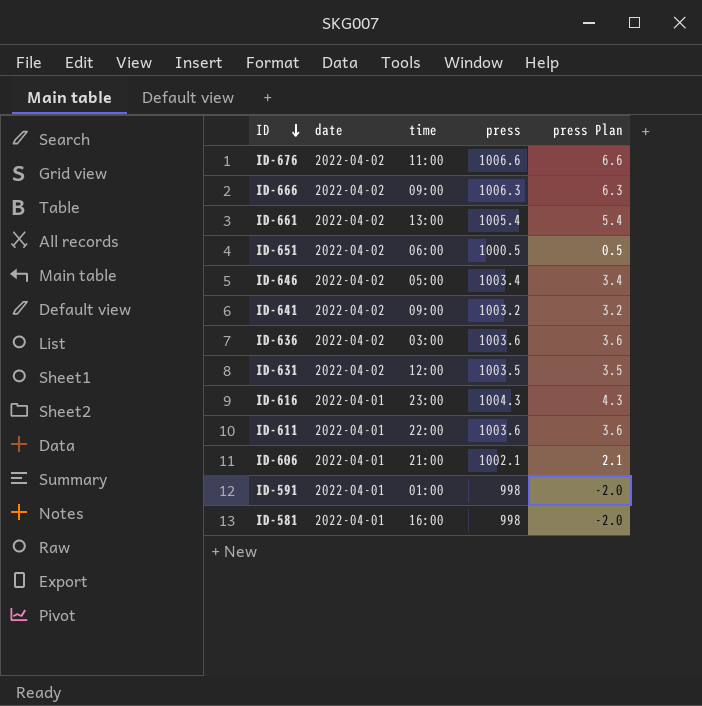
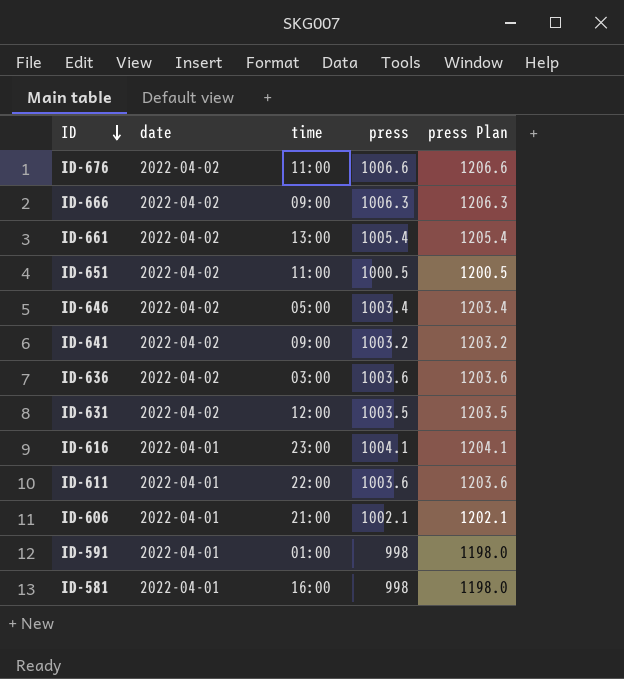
column press Plan | formula: [press] - 1000 -> [press] + 200
ID-651 | time: 06:00 -> 11:00
ID-616 | press: 1004.3 -> 1004.1

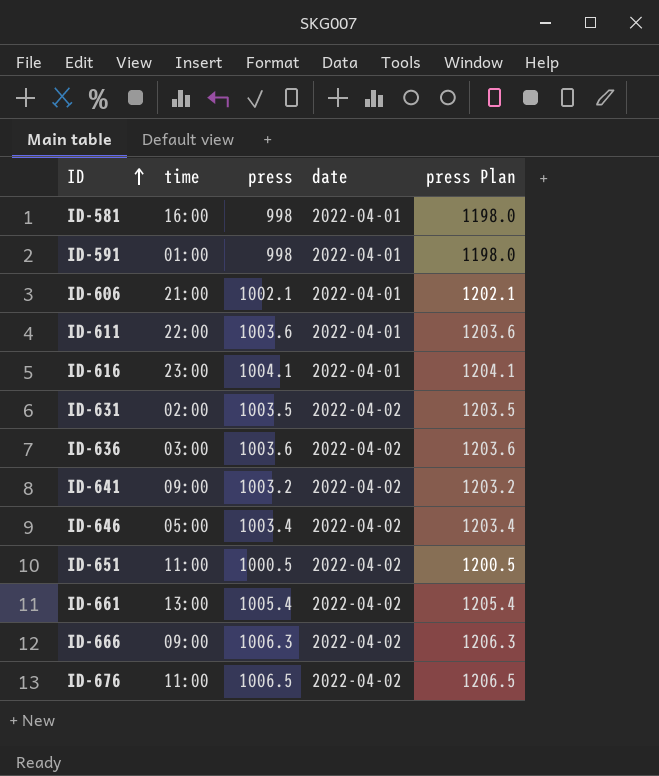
row order: ID descending -> ID ascending
column date | position: 2 -> 4
ID-631 | time: 12:00 -> 02:00
ID-676 | press: 1006.6 -> 1006.5
ID-676 | press Plan: 1206.6 -> 1206.5

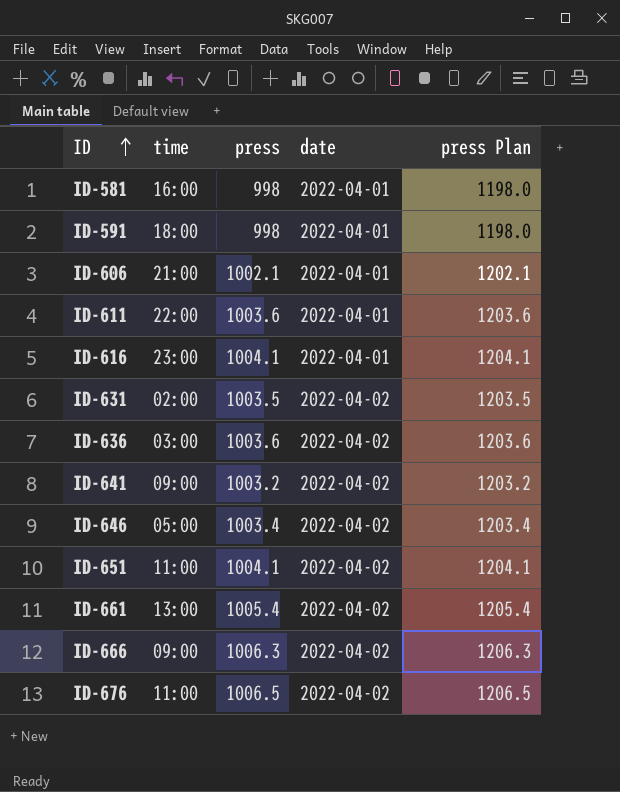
ID-591 | time: 01:00 -> 18:00
ID-651 | press: 1000.5 -> 1004.1
ID-651 | press Plan: 1200.5 -> 1204.1

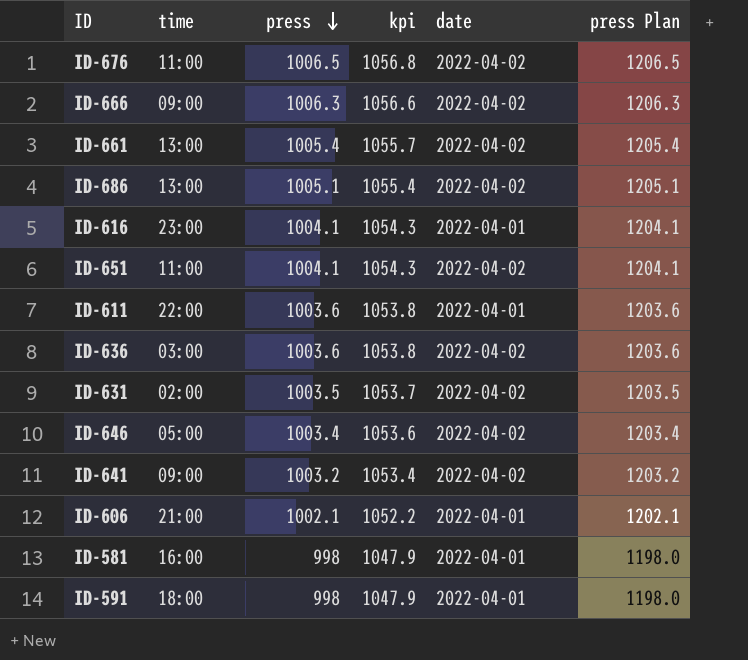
row order: ID ascending -> press descending
column kpi | formula: none -> [press] * 1.05
row ID-686: none -> 13:00 | 1005.1 | 1055.4 | 2022-04-02 | 1205.1

